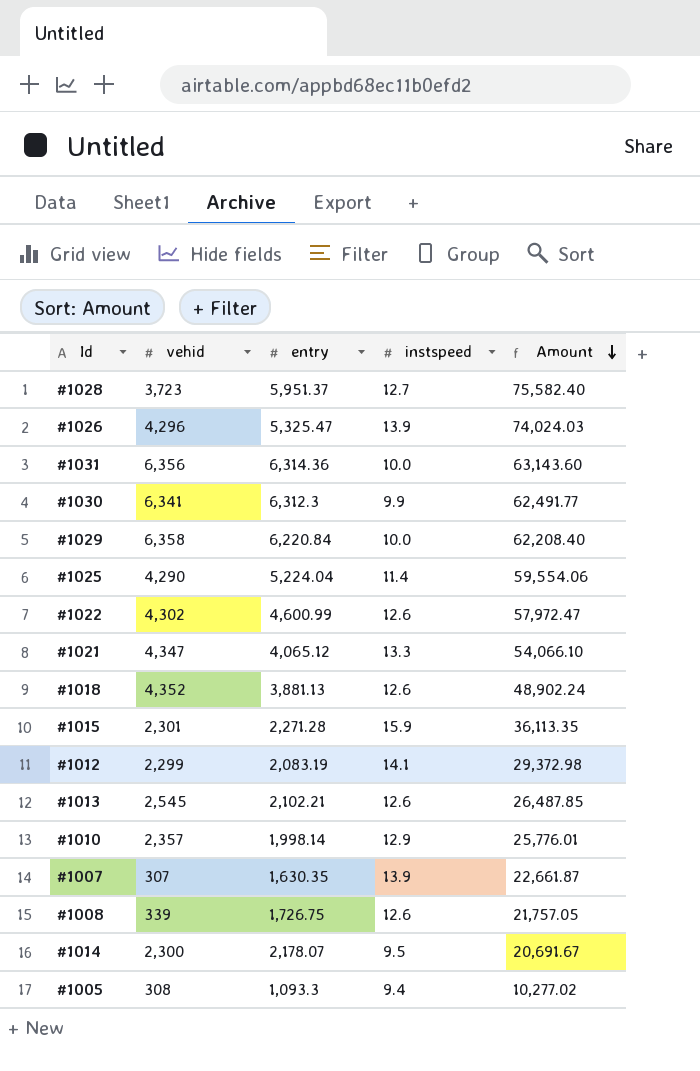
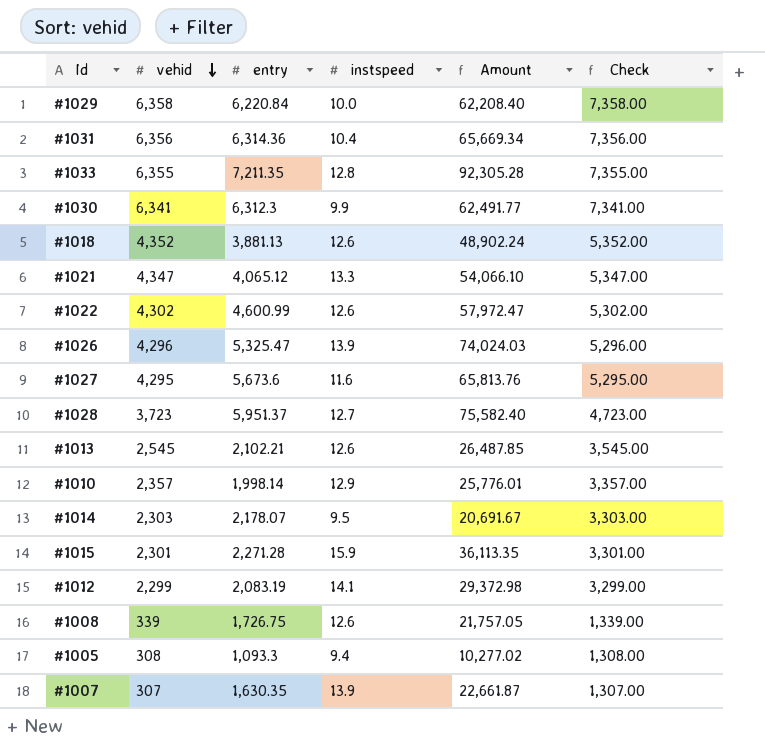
row order: Amount descending -> vehid descending
column Check | formula: none -> [vehid] + 1000
row #1025: 4,290 | 5,224.04 | 11.4 | 59,554.06 -> none
#1031 | instspeed: 10.0 -> 10.4
#1031 | Amount: 63,143.60 -> 65,669.34
row #1033: none -> 6,355 | 7,211.35 | 12.8 | 92,305.28 | 7,355.00
row #1027: none -> 4,295 | 5,673.6 | 11.6 | 65,813.76 | 5,295.00
#1014 | vehid: 2,300 -> 2,303

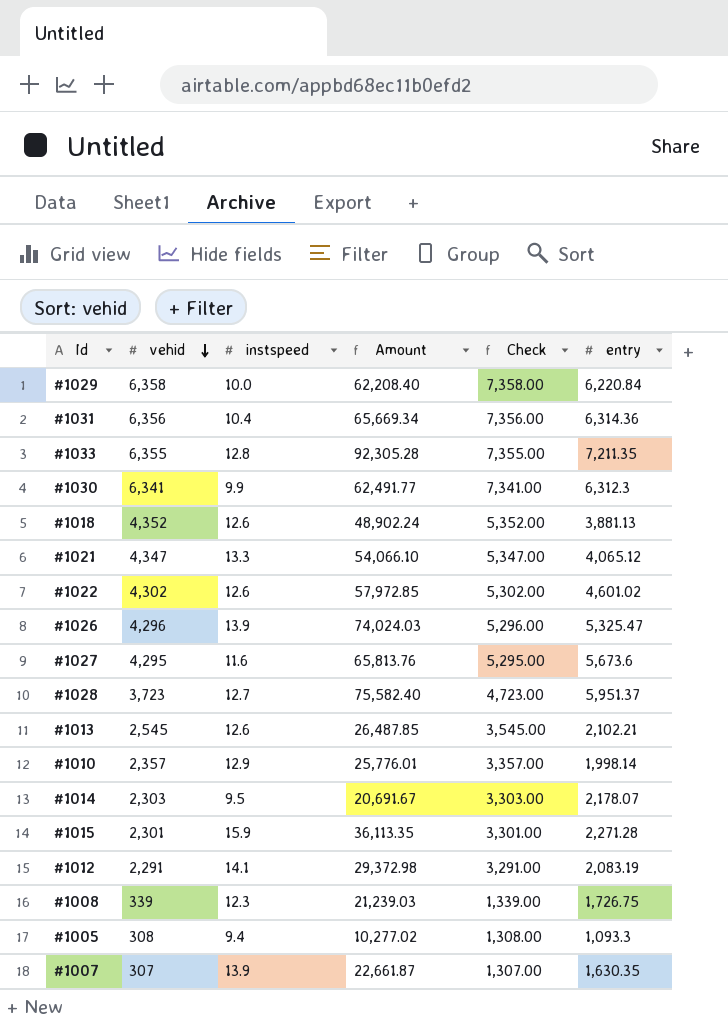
column entry | position: 3 -> 6
#1022 | Amount: 57,972.47 -> 57,972.85
#1022 | entry: 4,600.99 -> 4,601.02
#1012 | vehid: 2,299 -> 2,291
#1012 | Check: 3,299.00 -> 3,291.00
#1008 | instspeed: 12.6 -> 12.3
#1008 | Amount: 21,757.05 -> 21,239.03

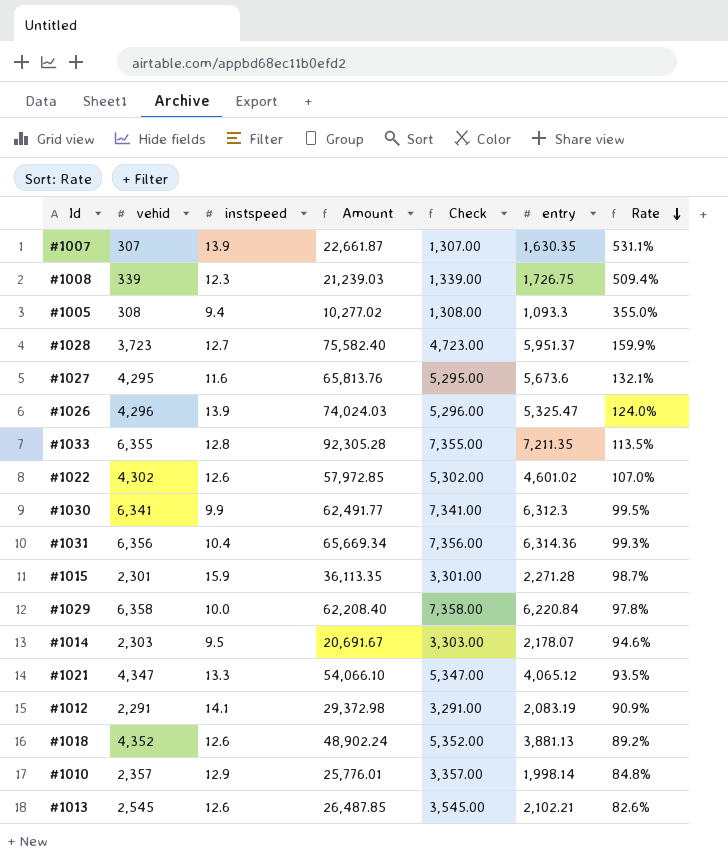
row order: vehid descending -> Rate descending
column Rate | formula: none -> [entry] / [vehid]

